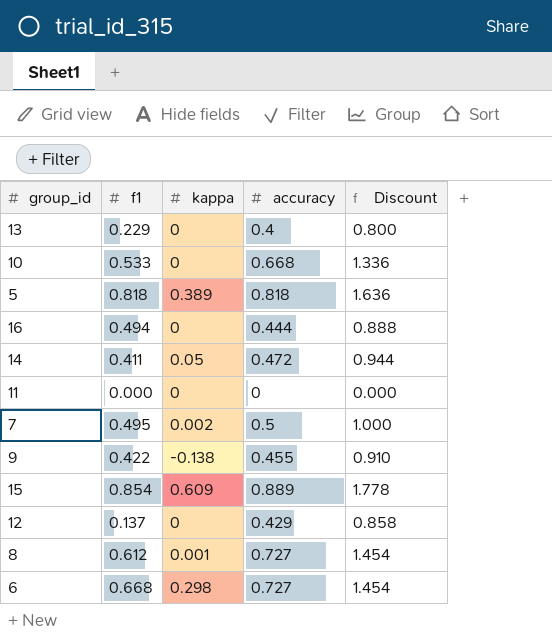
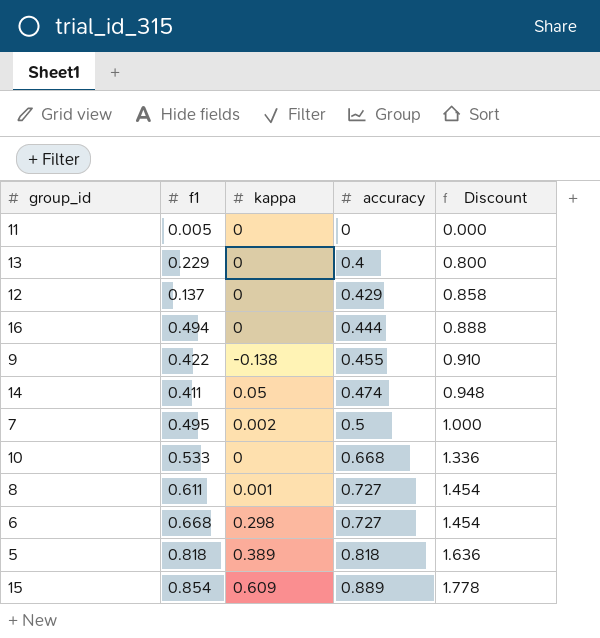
row order: none -> accuracy ascending
11 | f1: 0.000 -> 0.005
14 | accuracy: 0.472 -> 0.474
14 | Discount: 0.944 -> 0.948
8 | f1: 0.612 -> 0.611

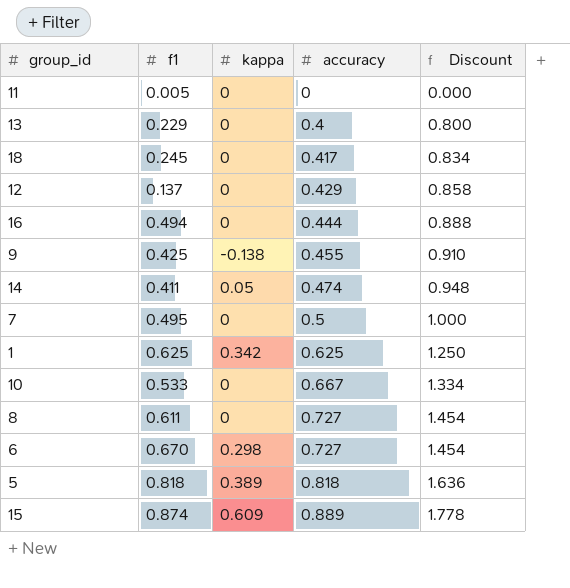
row 18: none -> 0.245 | 0 | 0.417 | 0.834
9 | f1: 0.422 -> 0.425
7 | kappa: 0.002 -> 0
row 1: none -> 0.625 | 0.342 | 0.625 | 1.250
10 | accuracy: 0.668 -> 0.667
10 | Discount: 1.336 -> 1.334
8 | kappa: 0.001 -> 0
6 | f1: 0.668 -> 0.670
15 | f1: 0.854 -> 0.874

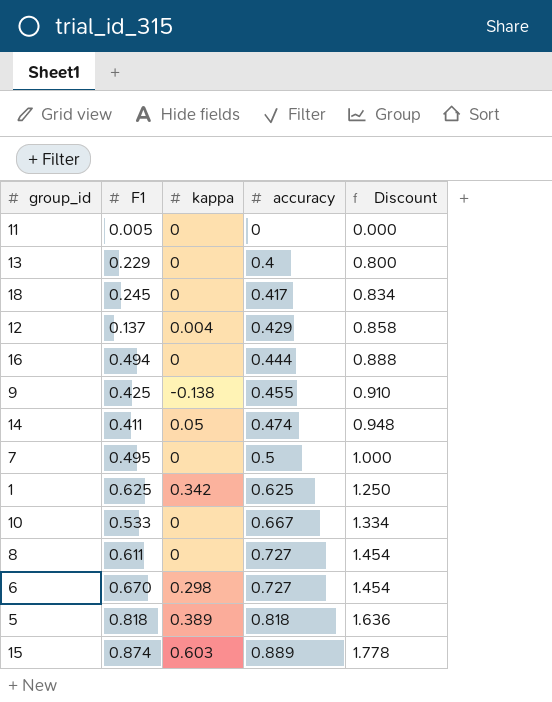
column name: f1 -> F1
12 | kappa: 0 -> 0.004
15 | kappa: 0.609 -> 0.603

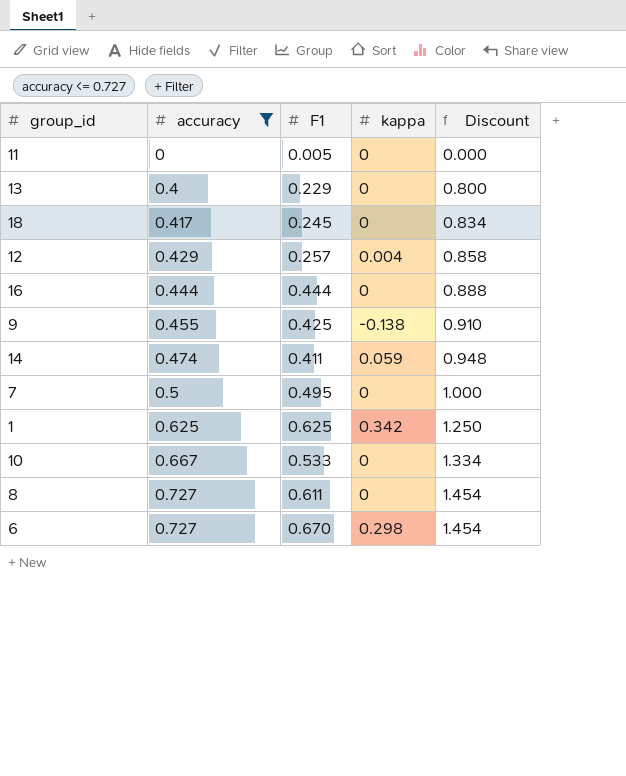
filter: none -> accuracy <= 0.727
column accuracy | position: 4 -> 2
12 | F1: 0.137 -> 0.257
16 | F1: 0.494 -> 0.444
14 | kappa: 0.05 -> 0.059

